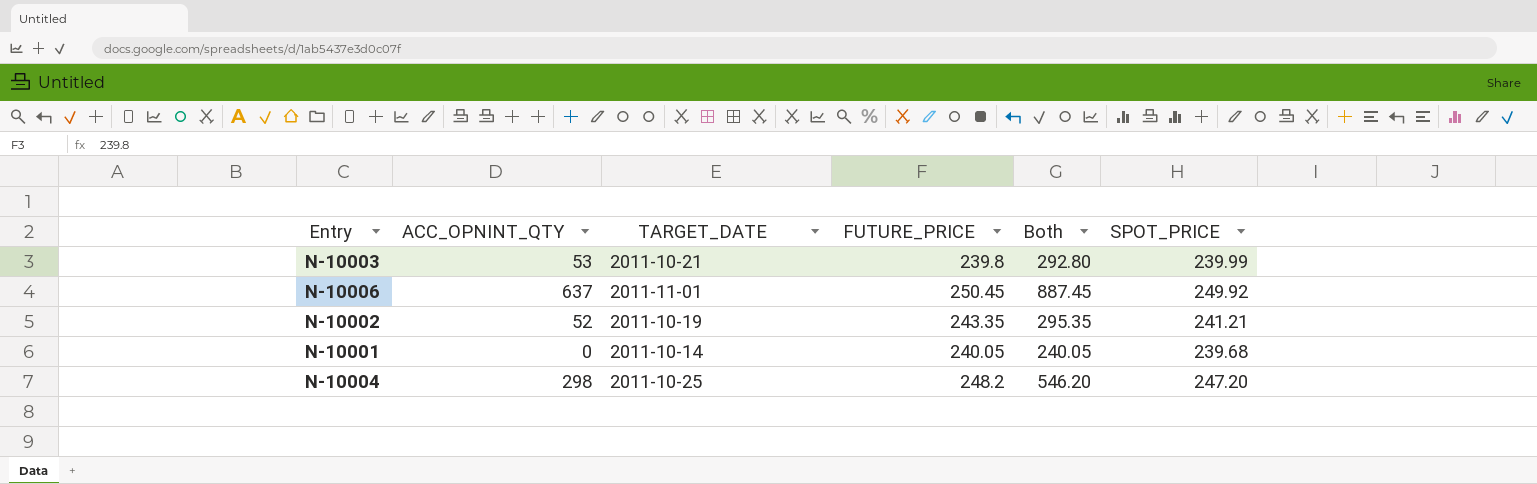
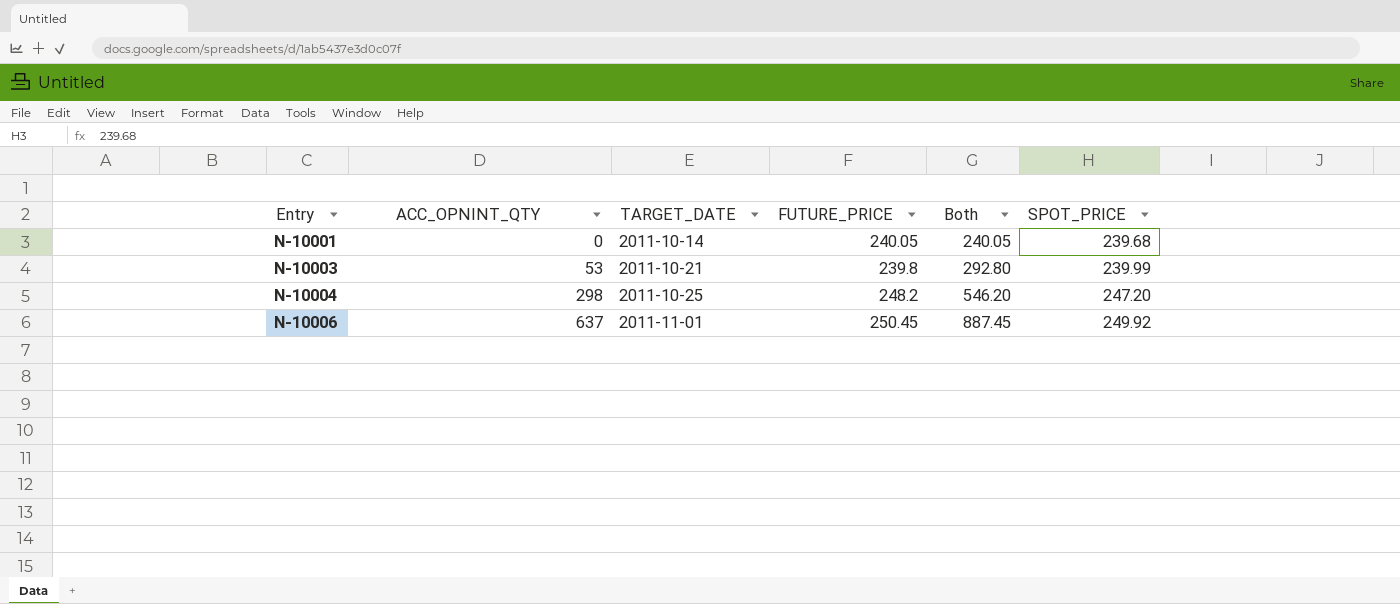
row order: none -> Entry ascending
row N-10002: 52 | 2011-10-19 | 243.35 | 295.35 | 241.21 -> none

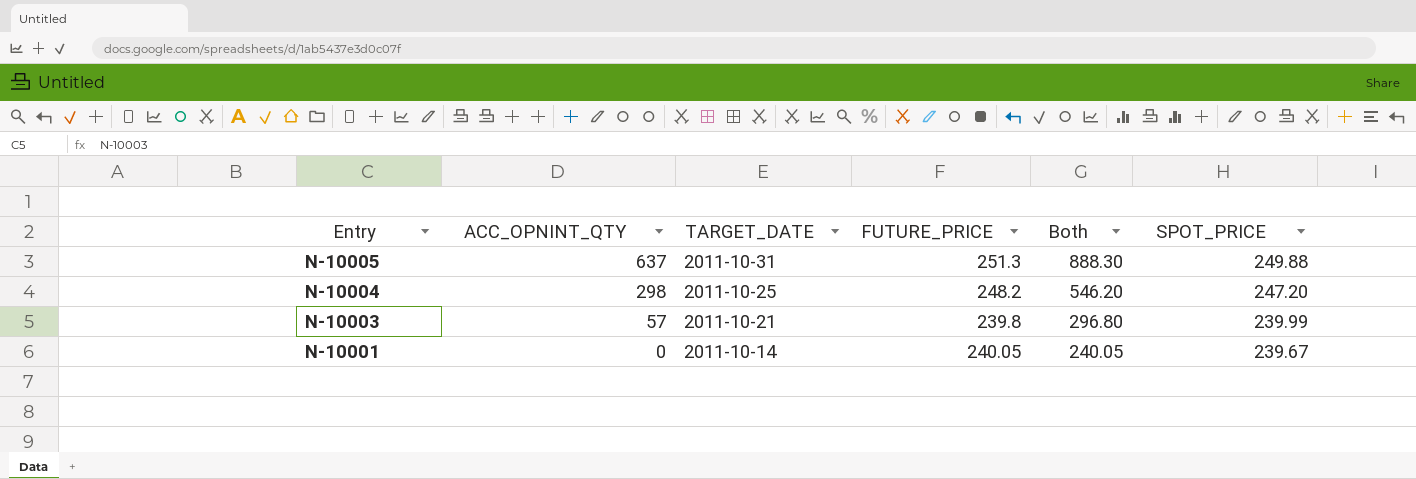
row order: Entry ascending -> Entry descending
row N-10006: 637 | 2011-11-01 | 250.45 | 887.45 | 249.92 -> none
row N-10005: none -> 637 | 2011-10-31 | 251.3 | 888.30 | 249.88
N-10003 | ACC_OPNINT_QTY: 53 -> 57
N-10003 | Both: 292.80 -> 296.80
N-10001 | SPOT_PRICE: 239.68 -> 239.67

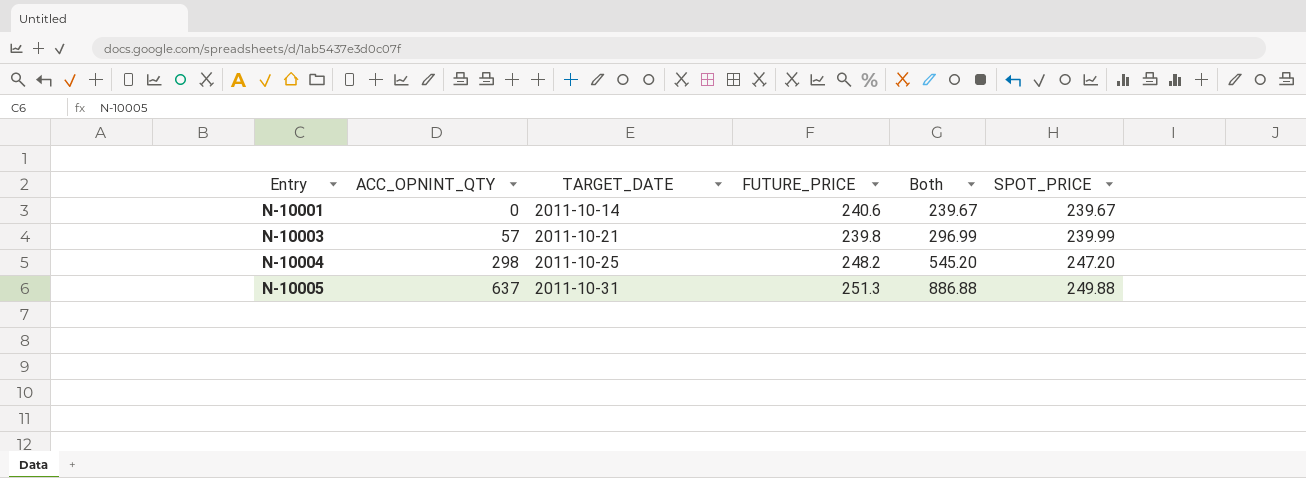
row order: Entry descending -> Entry ascending
column Both | formula: [ACC_OPNINT_QTY] + [FUTURE_PRICE] -> [ACC_OPNINT_QTY] + [SPOT_PRICE]
N-10001 | FUTURE_PRICE: 240.05 -> 240.6

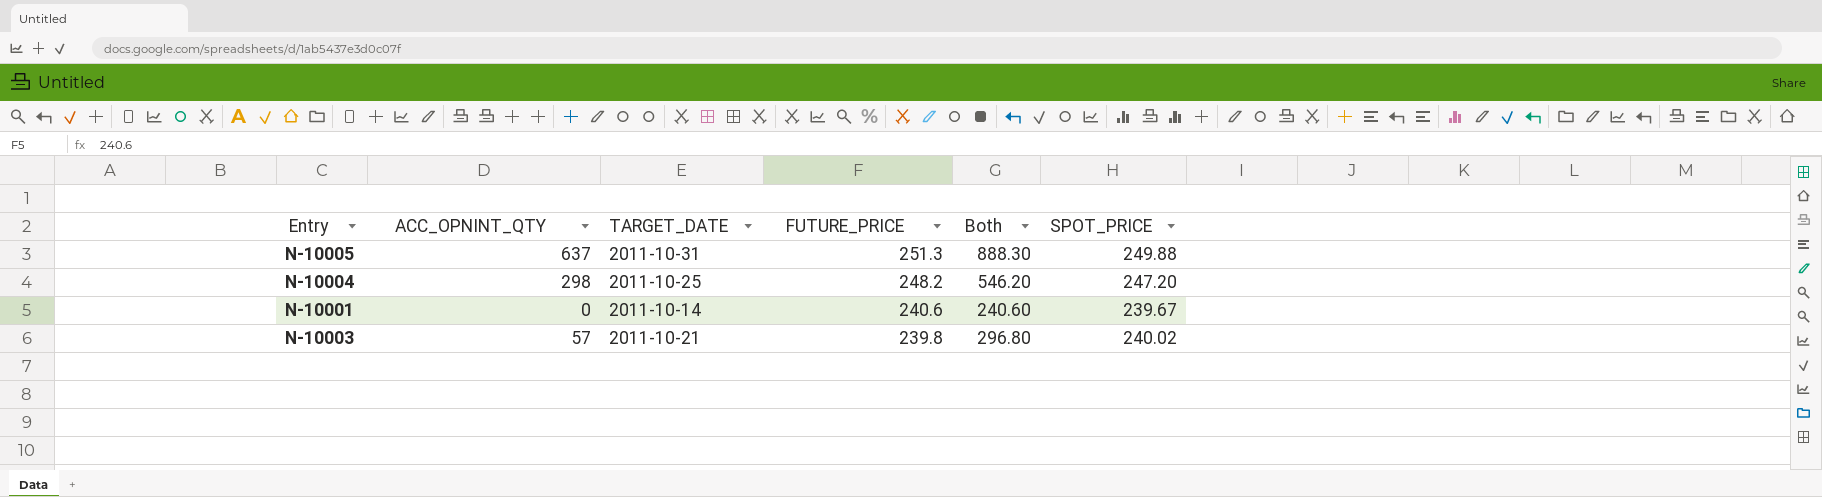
row order: Entry ascending -> FUTURE_PRICE descending
column Both | formula: [ACC_OPNINT_QTY] + [SPOT_PRICE] -> [ACC_OPNINT_QTY] + [FUTURE_PRICE]
N-10003 | SPOT_PRICE: 239.99 -> 240.02

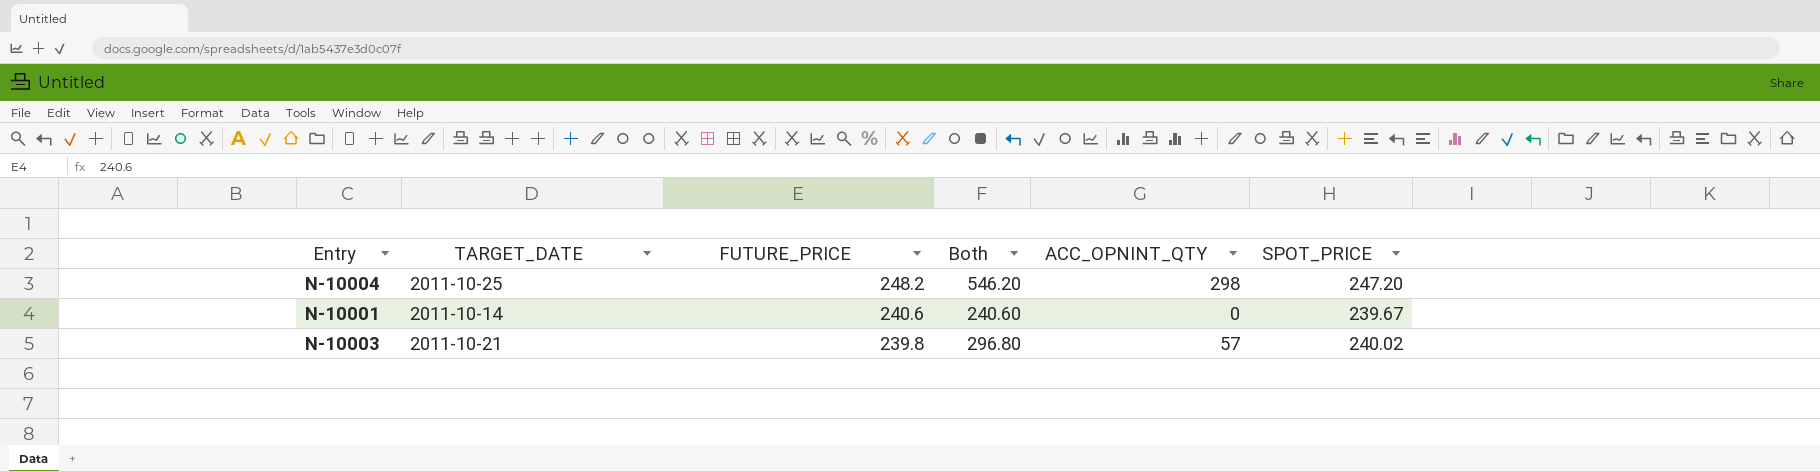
column ACC_OPNINT_QTY | position: 2 -> 5
row N-10005: 637 | 2011-10-31 | 251.3 | 888.30 | 249.88 -> none

